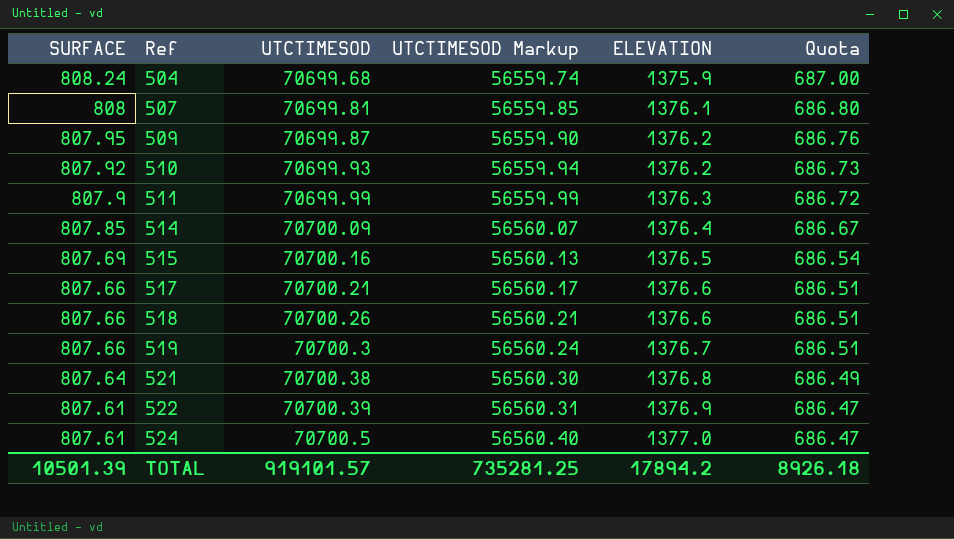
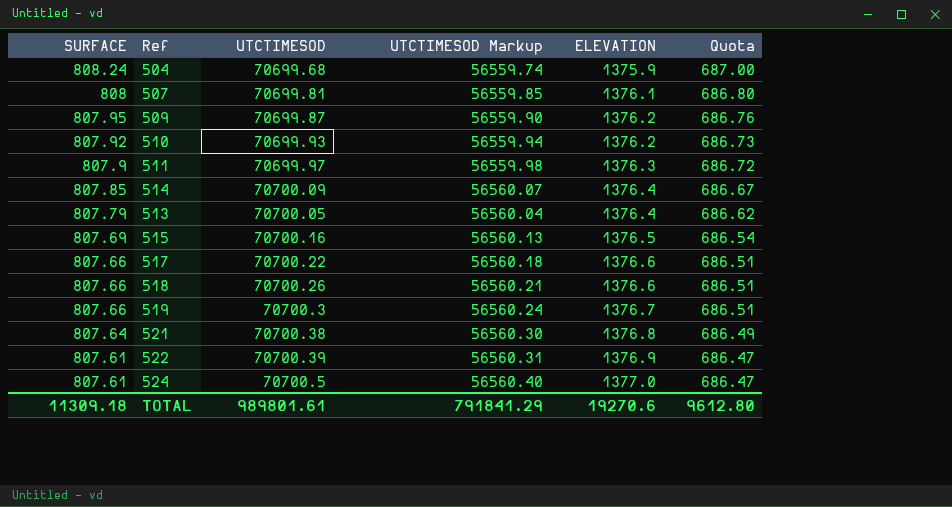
511 | UTCTIMESOD: 70699.99 -> 70699.97
511 | UTCTIMESOD Markup: 56559.99 -> 56559.98
row 513: none -> 807.79 | 70700.05 | 56560.04 | 1376.4 | 686.62
517 | UTCTIMESOD: 70700.21 -> 70700.22
517 | UTCTIMESOD Markup: 56560.17 -> 56560.18
TOTAL | SURFACE: 10501.39 -> 11309.18
TOTAL | UTCTIMESOD: 919101.57 -> 989801.61
TOTAL | UTCTIMESOD Markup: 735281.25 -> 791841.29
TOTAL | ELEVATION: 17894.2 -> 19270.6
TOTAL | Quota: 8926.18 -> 9612.80

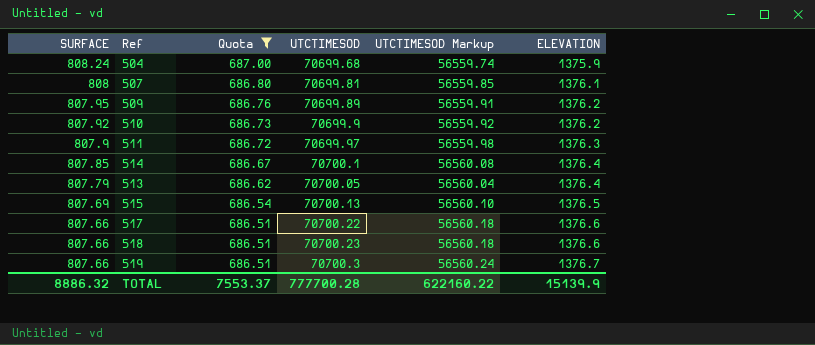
filter: none -> Quota >= 686.51
column Quota | position: 6 -> 3
509 | UTCTIMESOD: 70699.87 -> 70699.89
509 | UTCTIMESOD Markup: 56559.90 -> 56559.91
510 | UTCTIMESOD: 70699.93 -> 70699.9
510 | UTCTIMESOD Markup: 56559.94 -> 56559.92
514 | UTCTIMESOD: 70700.09 -> 70700.1
514 | UTCTIMESOD Markup: 56560.07 -> 56560.08
515 | UTCTIMESOD: 70700.16 -> 70700.13
515 | UTCTIMESOD Markup: 56560.13 -> 56560.10
518 | UTCTIMESOD: 70700.26 -> 70700.23
518 | UTCTIMESOD Markup: 56560.21 -> 56560.18
TOTAL | SURFACE: 11309.18 -> 8886.32
TOTAL | Quota: 9612.80 -> 7553.37
TOTAL | UTCTIMESOD: 989801.61 -> 777700.28
TOTAL | UTCTIMESOD Markup: 791841.29 -> 622160.22
TOTAL | ELEVATION: 19270.6 -> 15139.9

